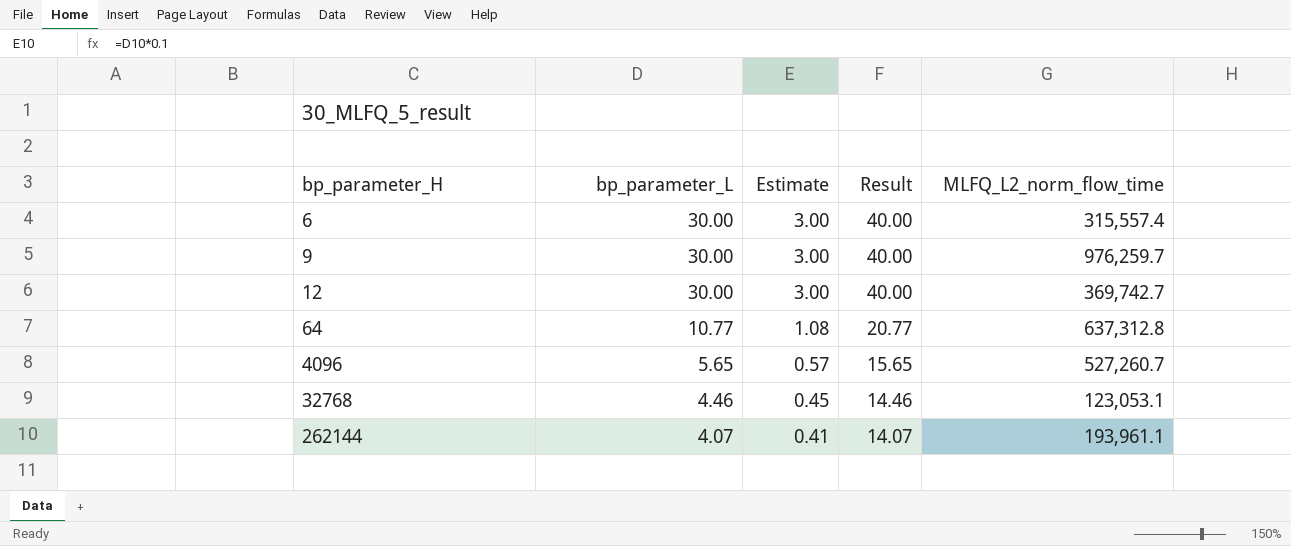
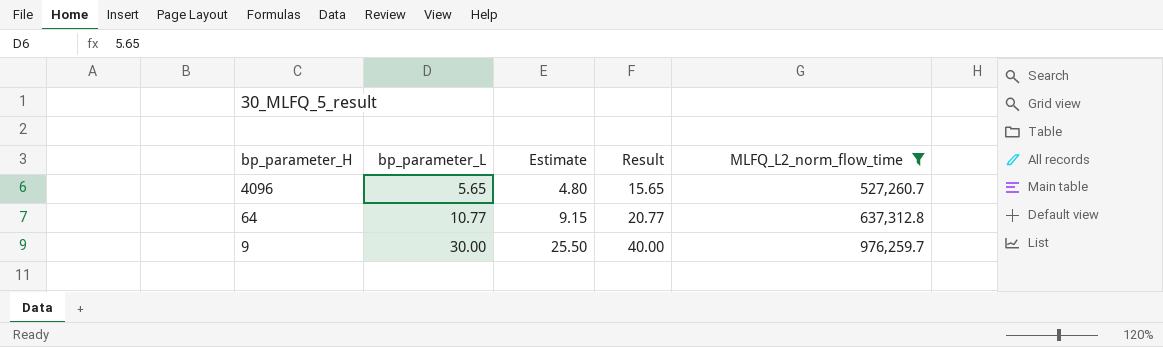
filter: none -> MLFQ_L2_norm_flow_time >= 527,260.7
row order: bp_parameter_H ascending -> bp_parameter_H descending
column Estimate | formula: [bp_parameter_L] * 0.1 -> [bp_parameter_L] * 0.85

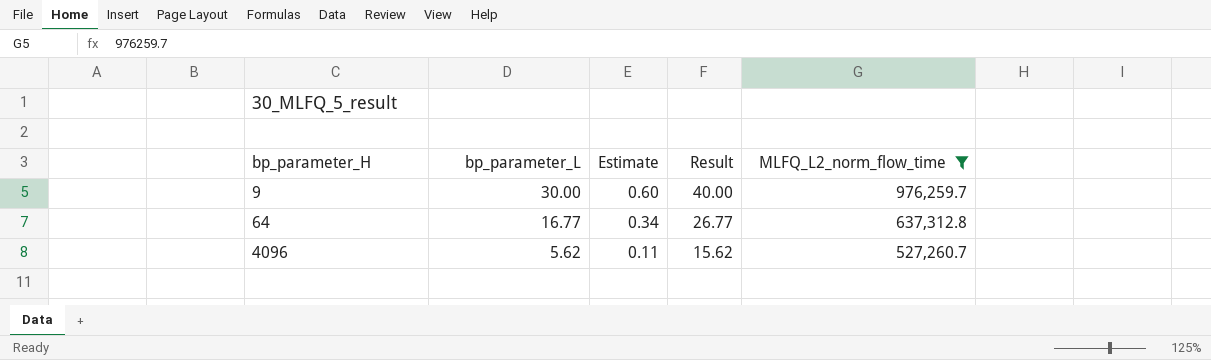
row order: bp_parameter_H descending -> bp_parameter_H ascending
column Estimate | formula: [bp_parameter_L] * 0.85 -> [bp_parameter_L] * 0.02
64 | bp_parameter_L: 10.77 -> 16.77
64 | Result: 20.77 -> 26.77
4096 | bp_parameter_L: 5.65 -> 5.62
4096 | Result: 15.65 -> 15.62

